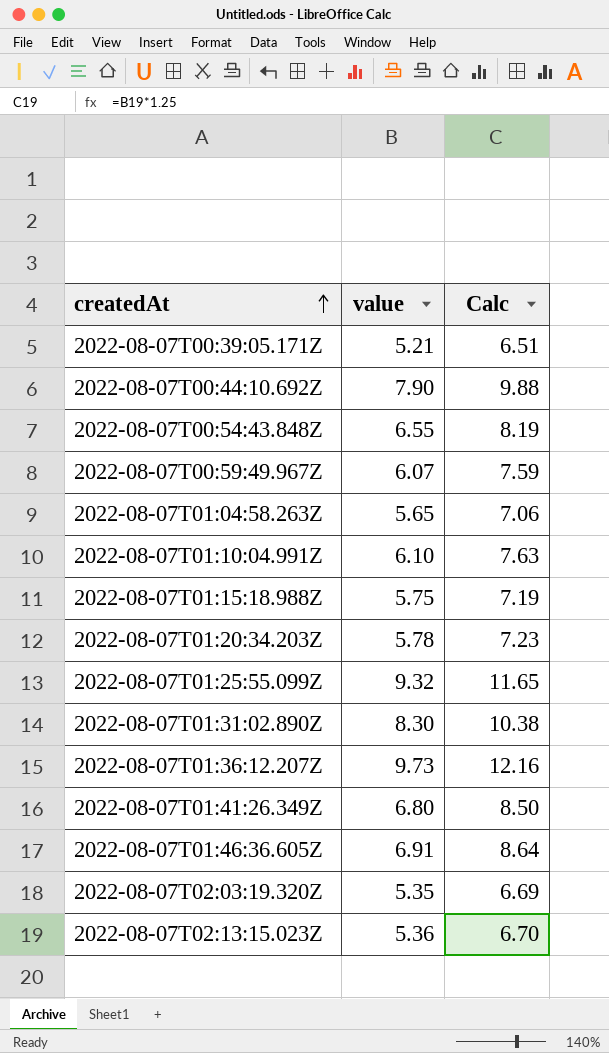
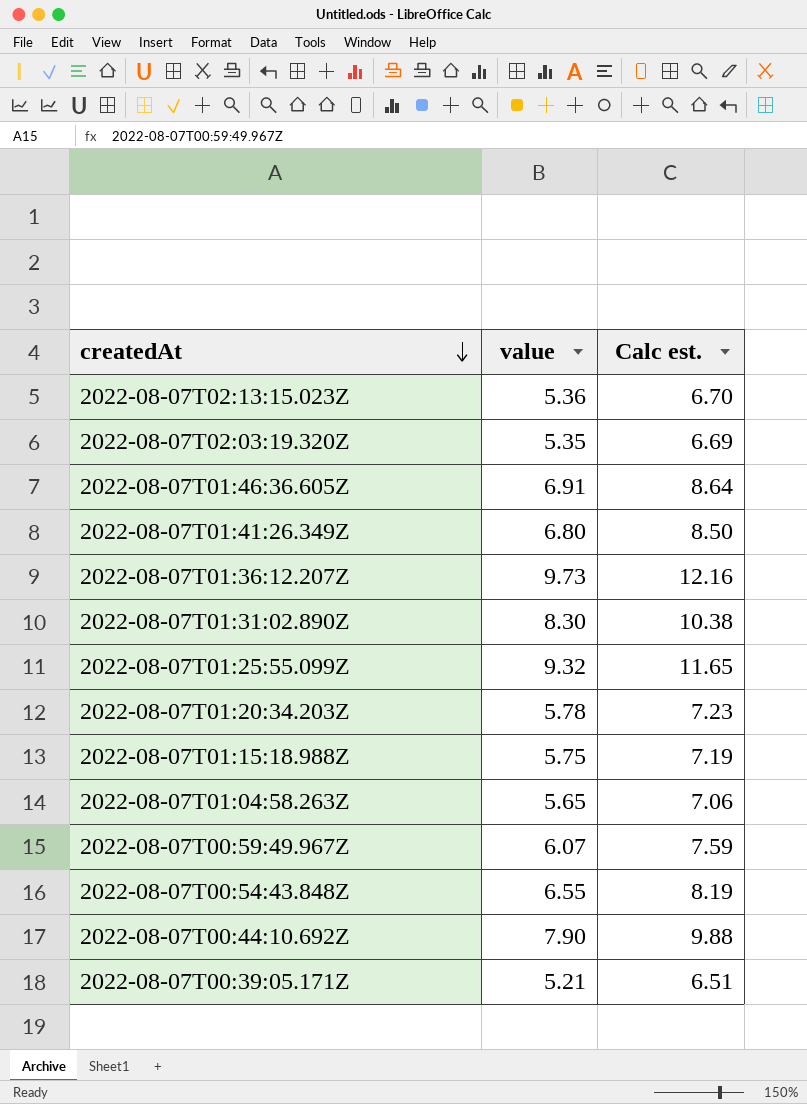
row order: createdAt ascending -> createdAt descending
column name: Calc -> Calc est.
row 2022-08-07T01:10:04.991Z: 6.10 | 7.63 -> none

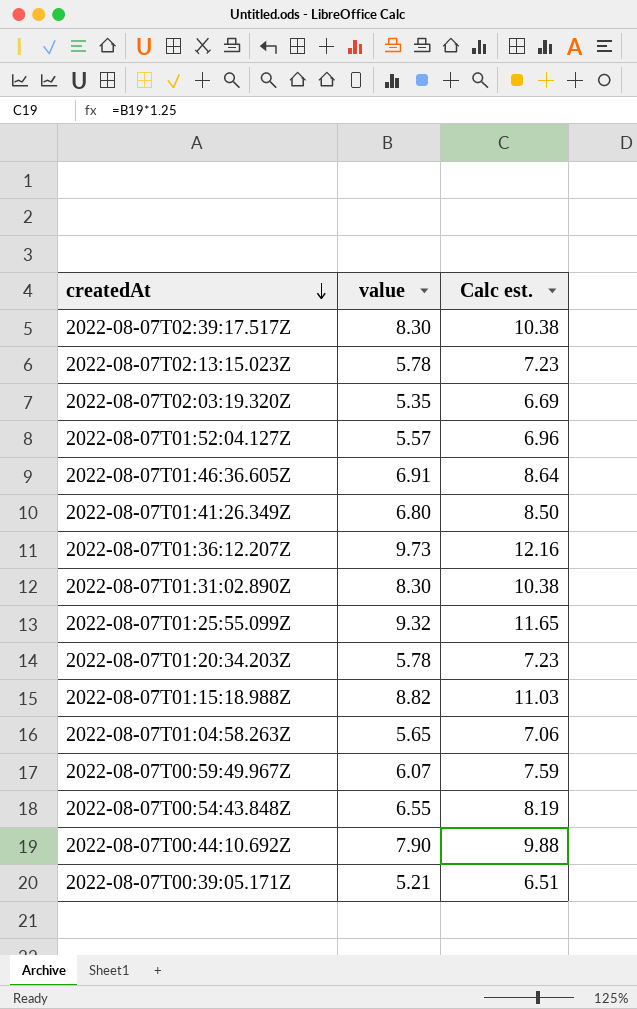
row 2022-08-07T02:39:17.517Z: none -> 8.30 | 10.38
2022-08-07T02:13:15.023Z | value: 5.36 -> 5.78
2022-08-07T02:13:15.023Z | Calc est.: 6.70 -> 7.23
row 2022-08-07T01:52:04.127Z: none -> 5.57 | 6.96
2022-08-07T01:15:18.988Z | value: 5.75 -> 8.82
2022-08-07T01:15:18.988Z | Calc est.: 7.19 -> 11.03

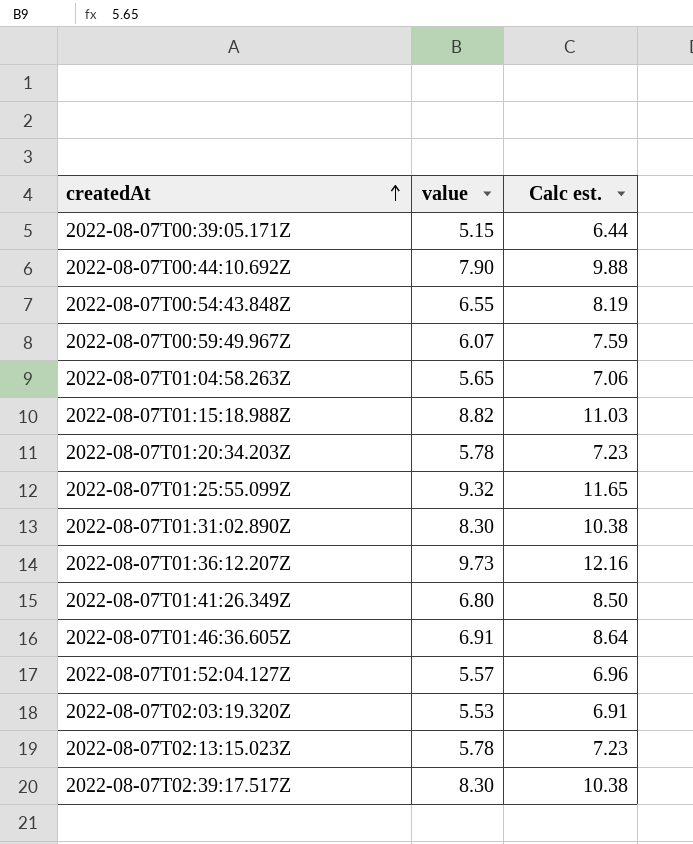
row order: createdAt descending -> createdAt ascending
2022-08-07T00:39:05.171Z | value: 5.21 -> 5.15
2022-08-07T00:39:05.171Z | Calc est.: 6.51 -> 6.44
2022-08-07T02:03:19.320Z | value: 5.35 -> 5.53
2022-08-07T02:03:19.320Z | Calc est.: 6.69 -> 6.91

